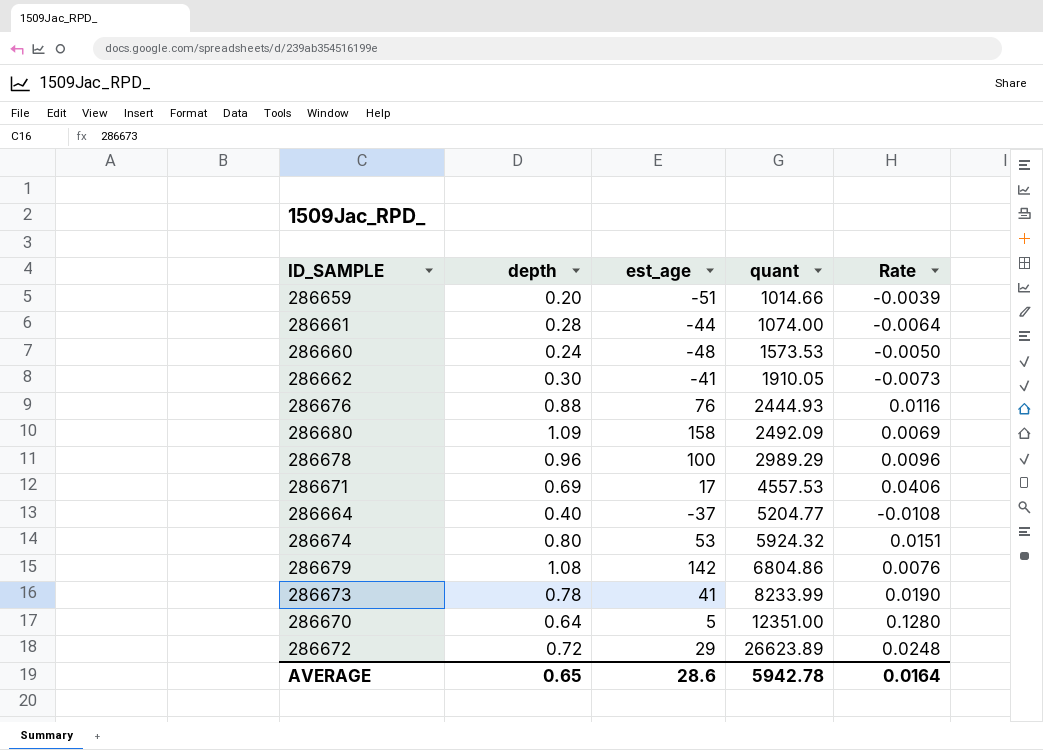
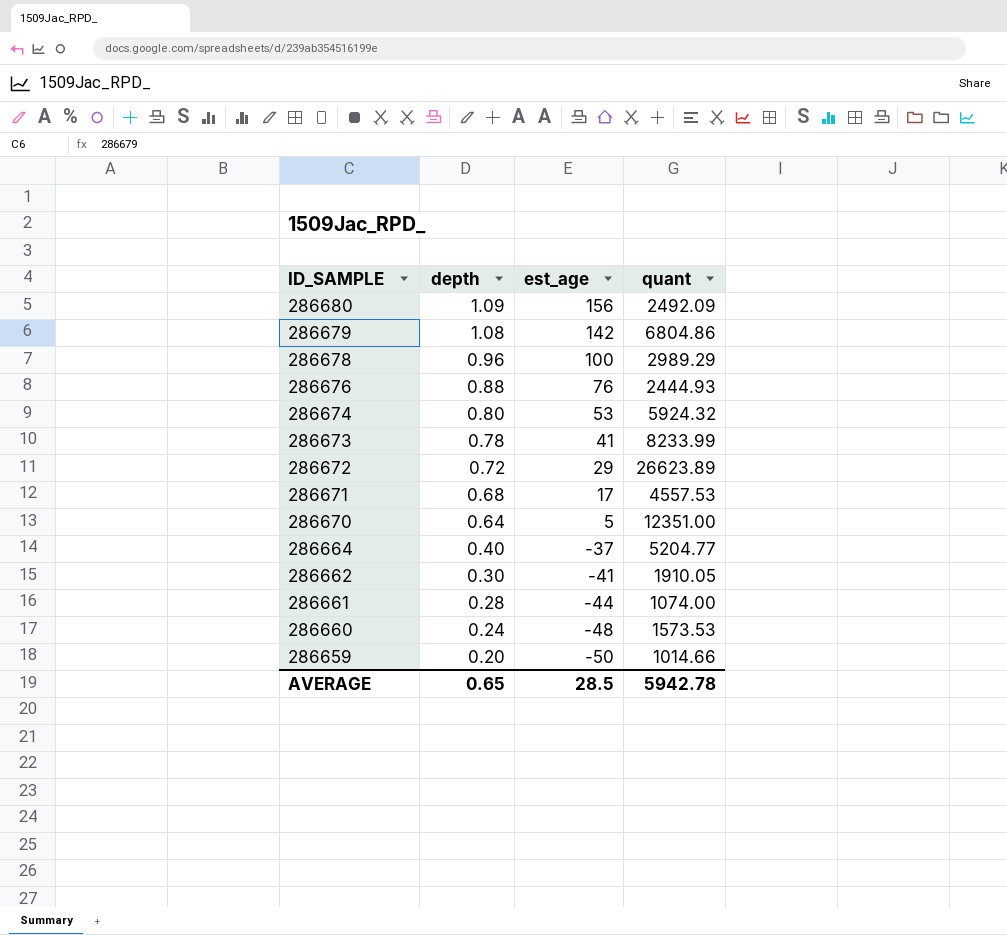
row order: quant ascending -> ID_SAMPLE descending
column Rate | formula: [depth] / [est_age] -> none
286680 | est_age: 158 -> 156
286671 | depth: 0.69 -> 0.68
286659 | est_age: -51 -> -50
AVERAGE | est_age: 28.6 -> 28.5

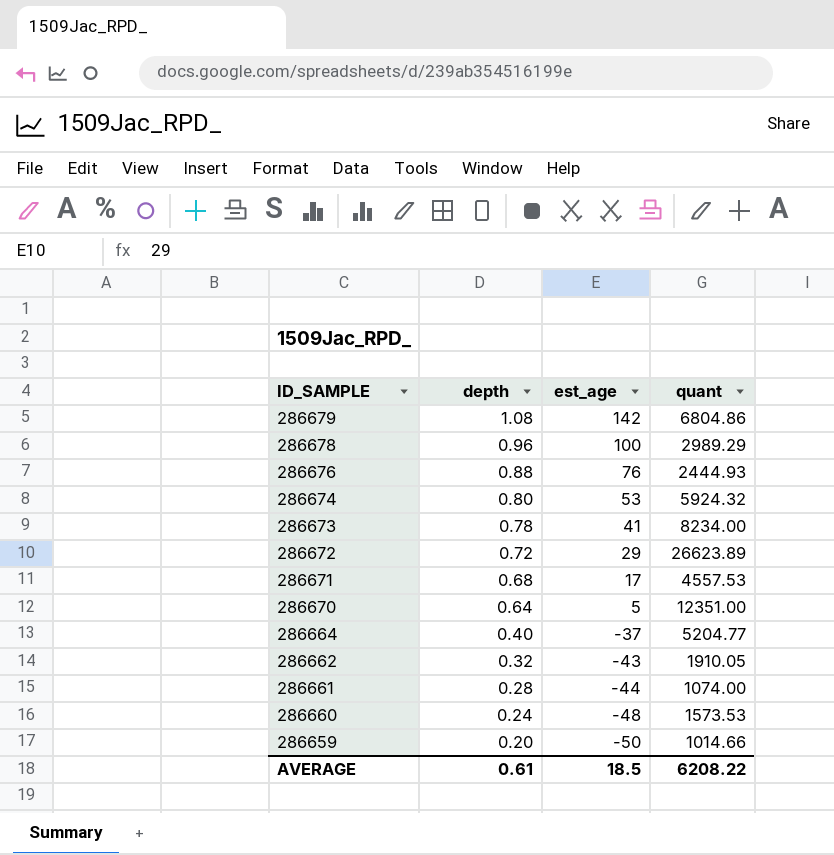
row 286680: 1.09 | 156 | 2492.09 -> none
286673 | quant: 8233.99 -> 8234.00
286662 | depth: 0.30 -> 0.32
286662 | est_age: -41 -> -43
AVERAGE | depth: 0.65 -> 0.61
AVERAGE | est_age: 28.5 -> 18.5
AVERAGE | quant: 5942.78 -> 6208.22

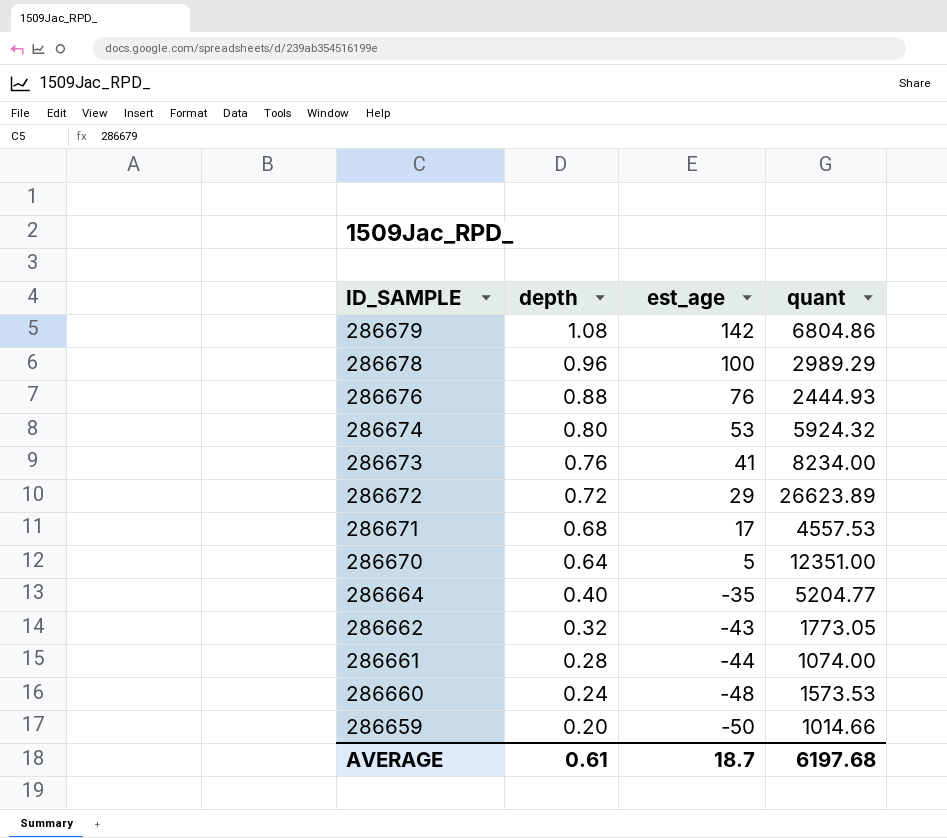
286673 | depth: 0.78 -> 0.76
286664 | est_age: -37 -> -35
286662 | quant: 1910.05 -> 1773.05
AVERAGE | est_age: 18.5 -> 18.7
AVERAGE | quant: 6208.22 -> 6197.68

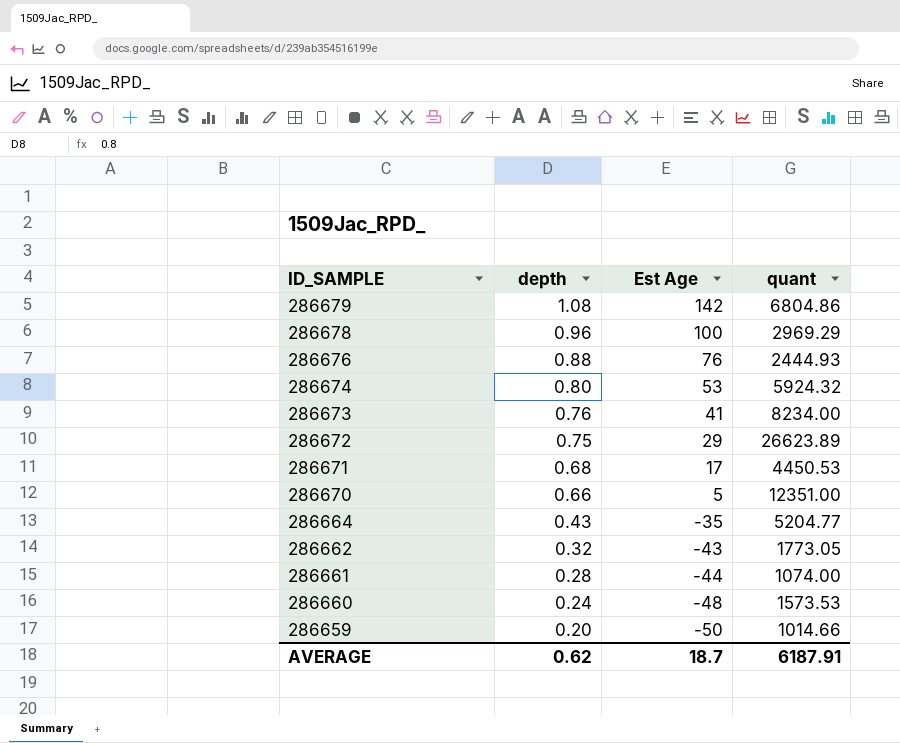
column name: est_age -> Est Age
286678 | quant: 2989.29 -> 2969.29
286672 | depth: 0.72 -> 0.75
286671 | quant: 4557.53 -> 4450.53
286670 | depth: 0.64 -> 0.66
286664 | depth: 0.40 -> 0.43
AVERAGE | depth: 0.61 -> 0.62
AVERAGE | quant: 6197.68 -> 6187.91

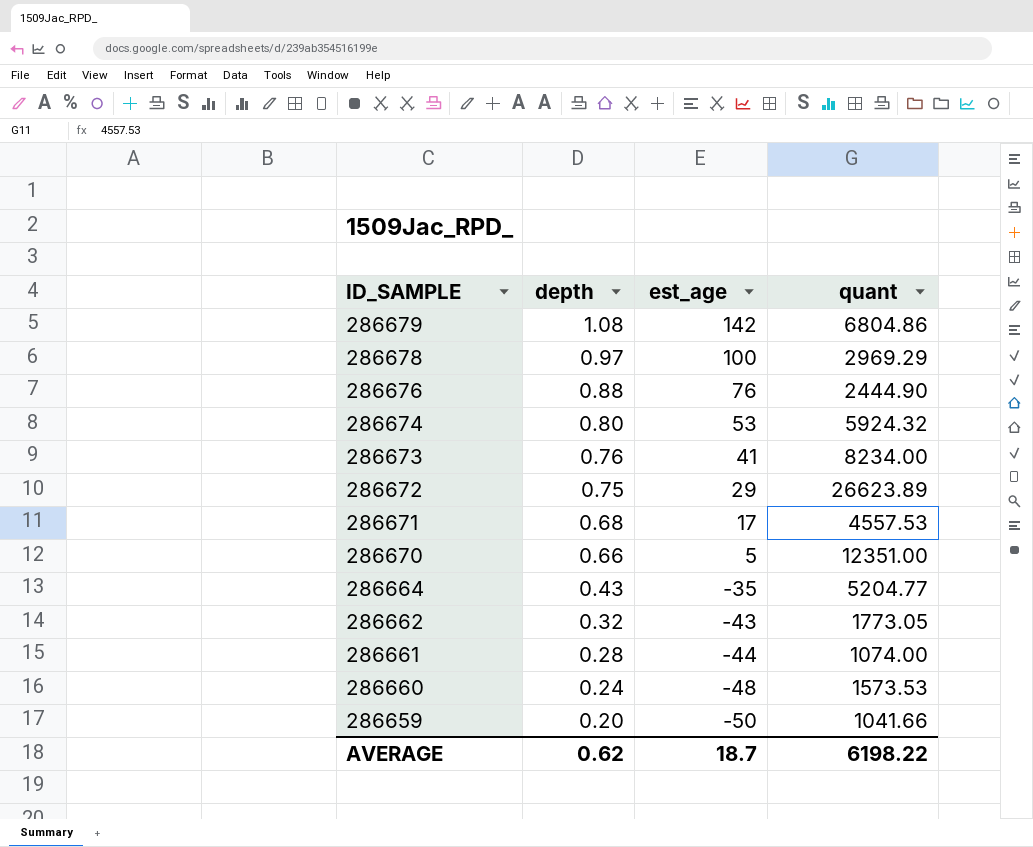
column name: Est Age -> est_age
286678 | depth: 0.96 -> 0.97
286676 | quant: 2444.93 -> 2444.90
286671 | quant: 4450.53 -> 4557.53
286659 | quant: 1014.66 -> 1041.66
AVERAGE | quant: 6187.91 -> 6198.22

